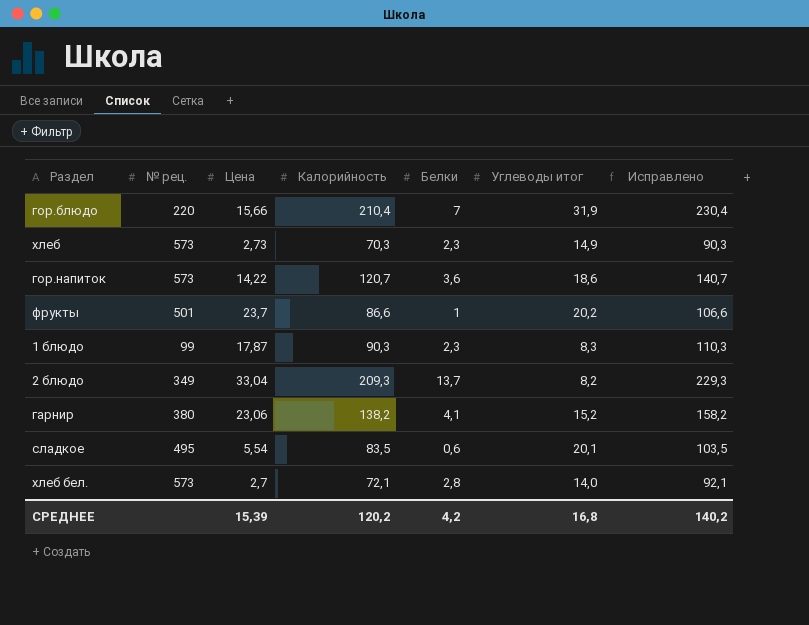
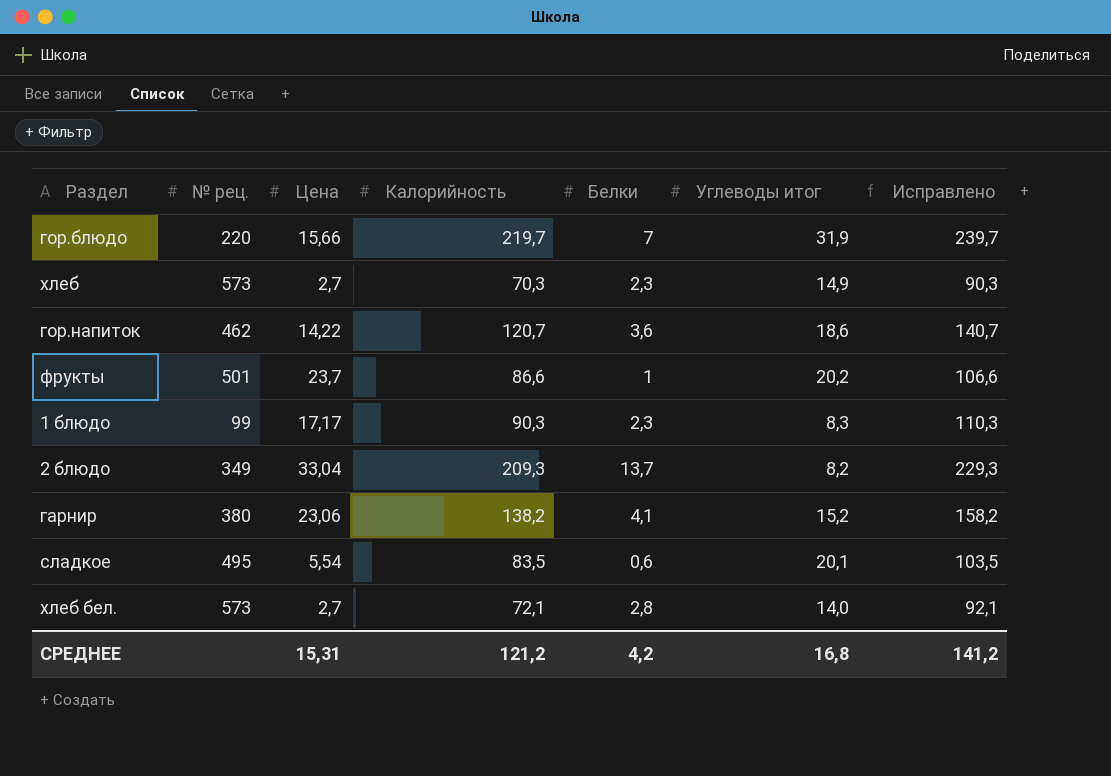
гор.блюдо | Калорийность: 210,4 -> 219,7
гор.блюдо | Исправлено: 230,4 -> 239,7
хлеб | Цена: 2,73 -> 2,7
гор.напиток | № рец.: 573 -> 462
1 блюдо | Цена: 17,87 -> 17,17
СРЕДНЕЕ | Цена: 15,39 -> 15,31
СРЕДНЕЕ | Калорийность: 120,2 -> 121,2
СРЕДНЕЕ | Исправлено: 140,2 -> 141,2

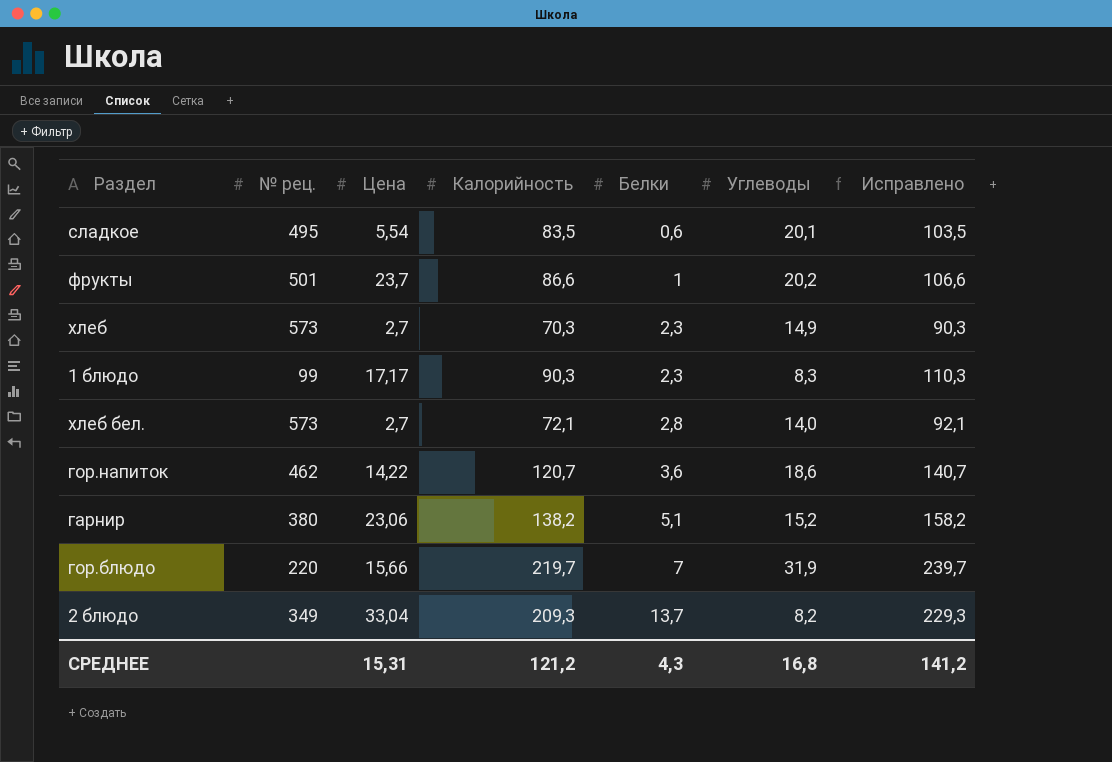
row order: none -> Белки ascending
column name: Углеводы итог -> Углеводы
гарнир | Белки: 4,1 -> 5,1
СРЕДНЕЕ | Белки: 4,2 -> 4,3

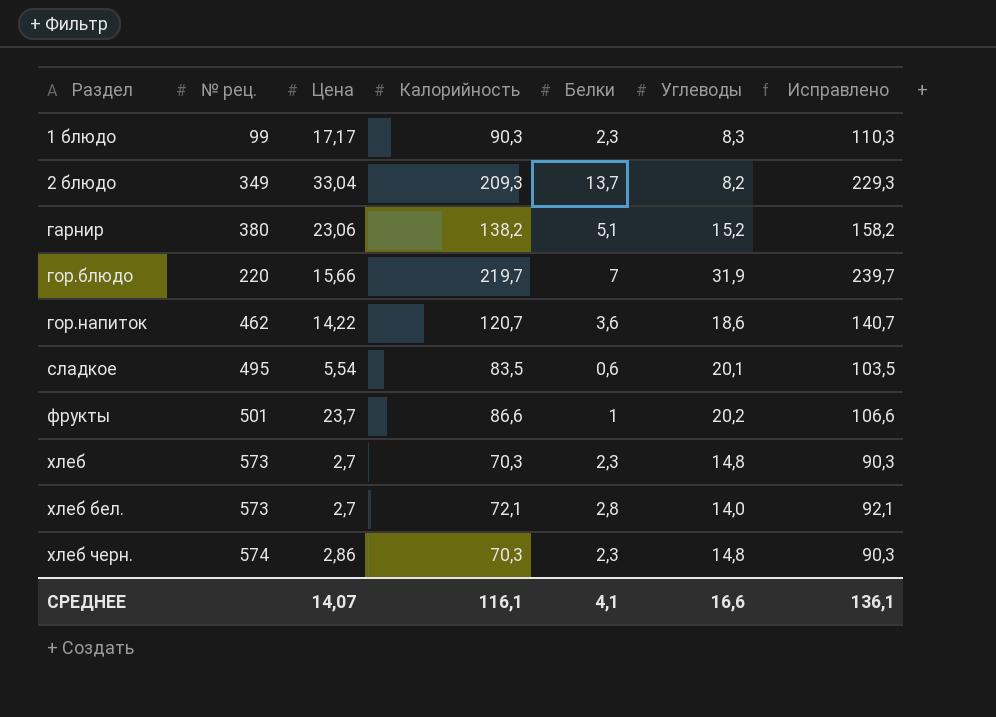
row order: Белки ascending -> Раздел ascending
хлеб | Углеводы: 14,9 -> 14,8
row хлеб черн.: none -> 574 | 2,86 | 70,3 | 2,3 | 14,8 | 90,3
СРЕДНЕЕ | Цена: 15,31 -> 14,07
СРЕДНЕЕ | Калорийность: 121,2 -> 116,1
СРЕДНЕЕ | Белки: 4,3 -> 4,1
СРЕДНЕЕ | Углеводы: 16,8 -> 16,6
СРЕДНЕЕ | Исправлено: 141,2 -> 136,1

